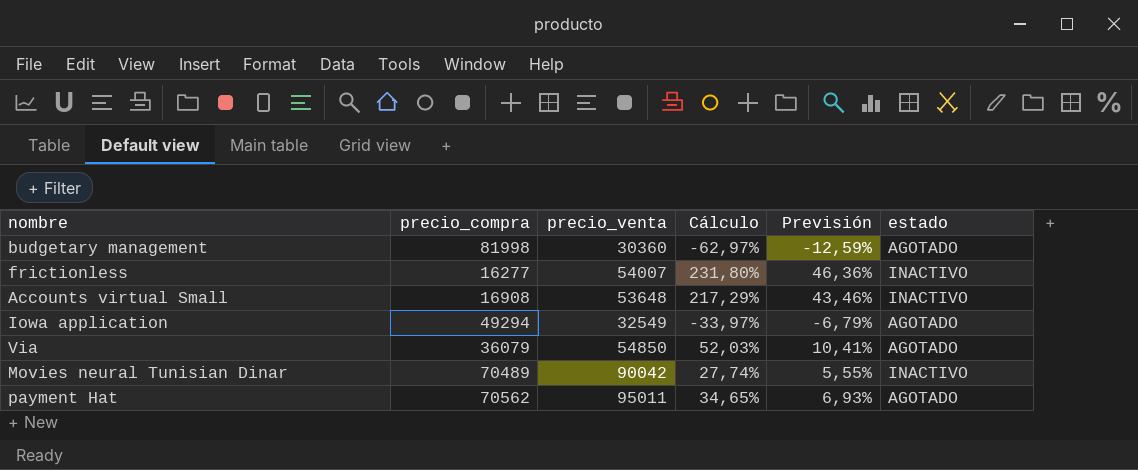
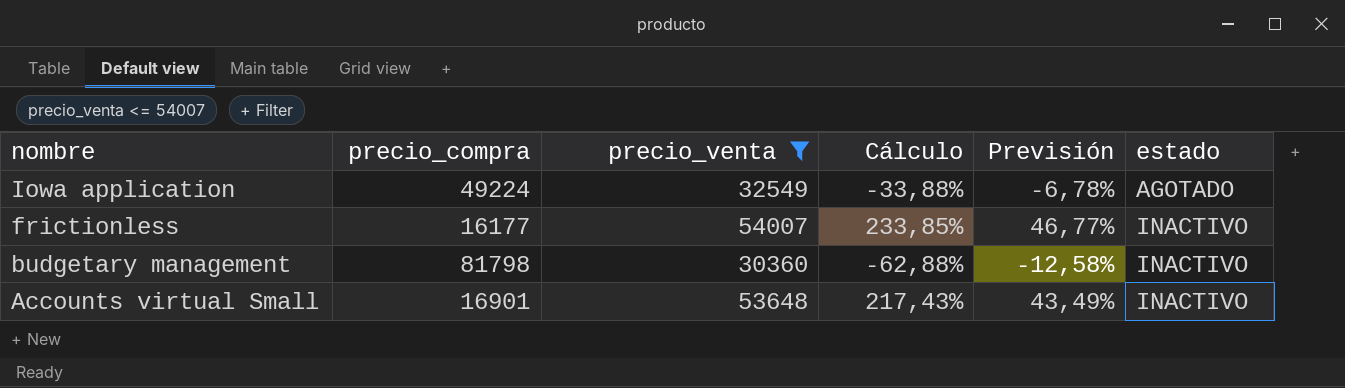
filter: none -> precio_venta <= 54007
row order: none -> nombre descending
Iowa application | precio_compra: 49294 -> 49224
Iowa application | Cálculo: -33,97% -> -33,88%
Iowa application | Previsión: -6,79% -> -6,78%
frictionless | precio_compra: 16277 -> 16177
frictionless | Cálculo: 231,80% -> 233,85%
frictionless | Previsión: 46,36% -> 46,77%
budgetary management | precio_compra: 81998 -> 81798
budgetary management | Cálculo: -62,97% -> -62,88%
budgetary management | Previsión: -12,59% -> -12,58%
budgetary management | estado: AGOTADO -> INACTIVO
Accounts virtual Small | precio_compra: 16908 -> 16901
Accounts virtual Small | Cálculo: 217,29% -> 217,43%
Accounts virtual Small | Previsión: 43,46% -> 43,49%

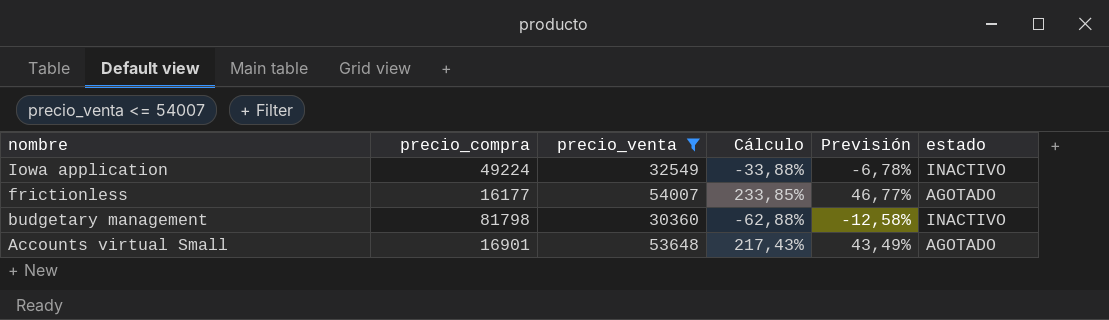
Iowa application | estado: AGOTADO -> INACTIVO
frictionless | estado: INACTIVO -> AGOTADO
Accounts virtual Small | estado: INACTIVO -> AGOTADO

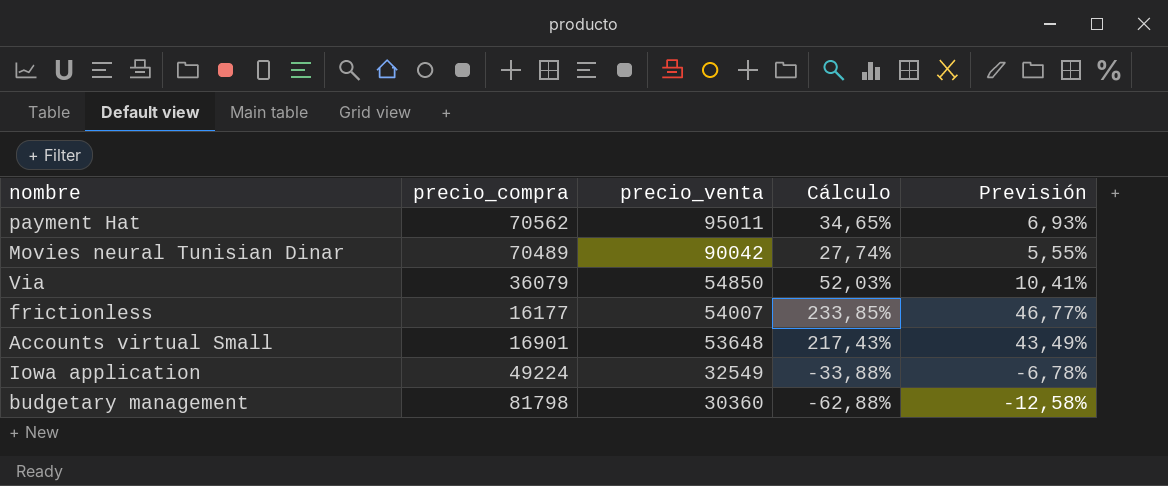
filter: precio_venta <= 54007 -> none
row order: nombre descending -> precio_venta descending
column estado | position: 6 -> none

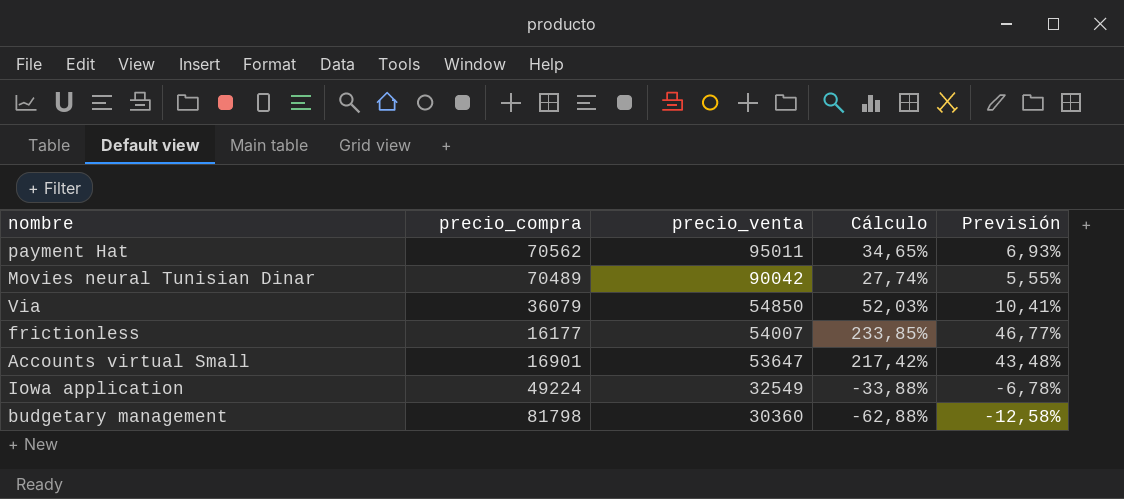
Accounts virtual Small | precio_venta: 53648 -> 53647
Accounts virtual Small | Cálculo: 217,43% -> 217,42%
Accounts virtual Small | Previsión: 43,49% -> 43,48%

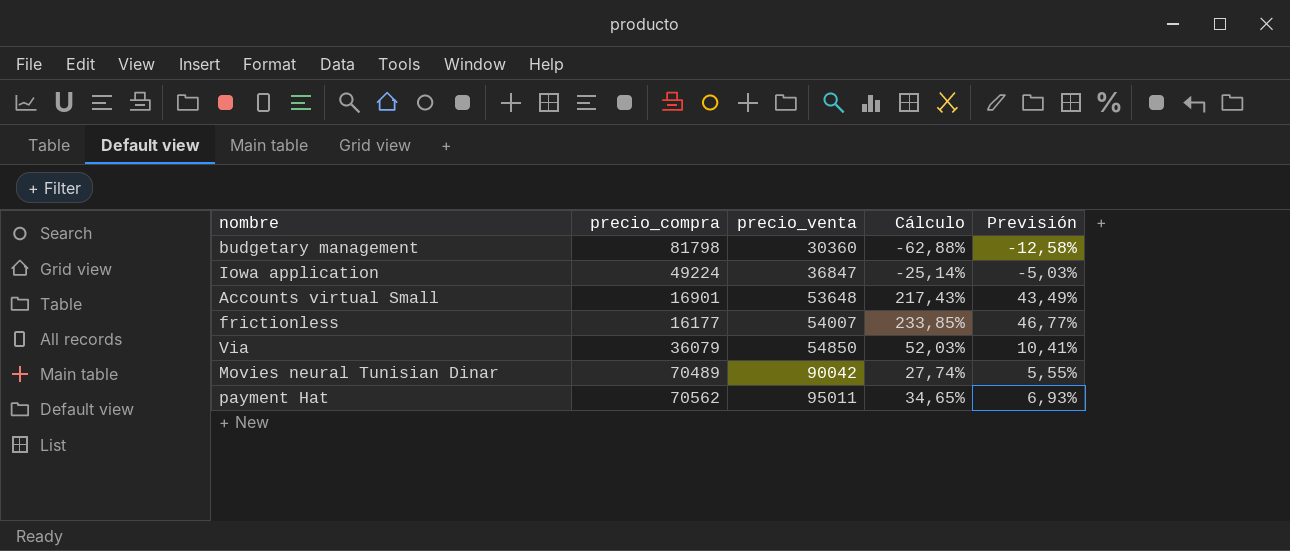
row order: precio_venta descending -> precio_venta ascending
Iowa application | precio_venta: 32549 -> 36847
Iowa application | Cálculo: -33,88% -> -25,14%
Iowa application | Previsión: -6,78% -> -5,03%
Accounts virtual Small | precio_venta: 53647 -> 53648
Accounts virtual Small | Cálculo: 217,42% -> 217,43%
Accounts virtual Small | Previsión: 43,48% -> 43,49%

